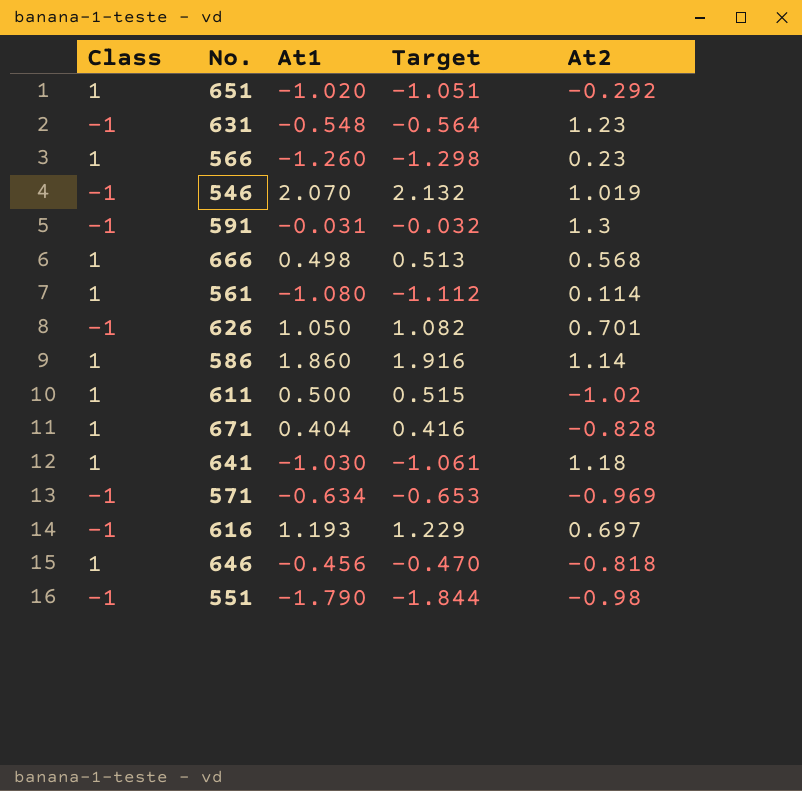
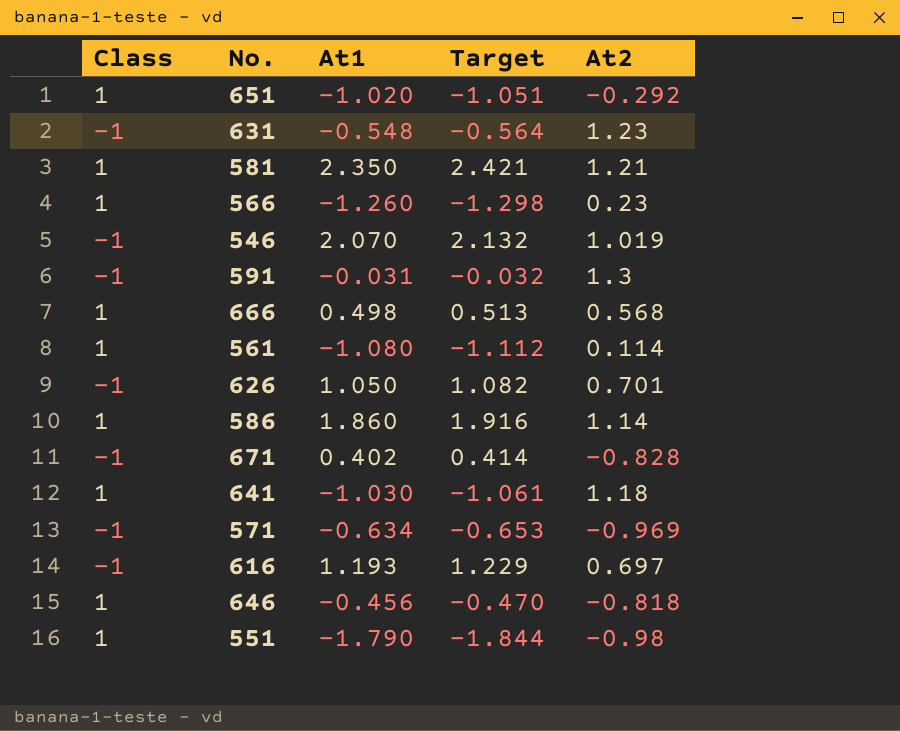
row 611: 1 | 0.500 | 0.515 | -1.02 -> none
row 581: none -> 1 | 2.350 | 2.421 | 1.21
671 | Class: 1 -> -1
671 | At1: 0.404 -> 0.402
671 | Target: 0.416 -> 0.414
551 | Class: -1 -> 1

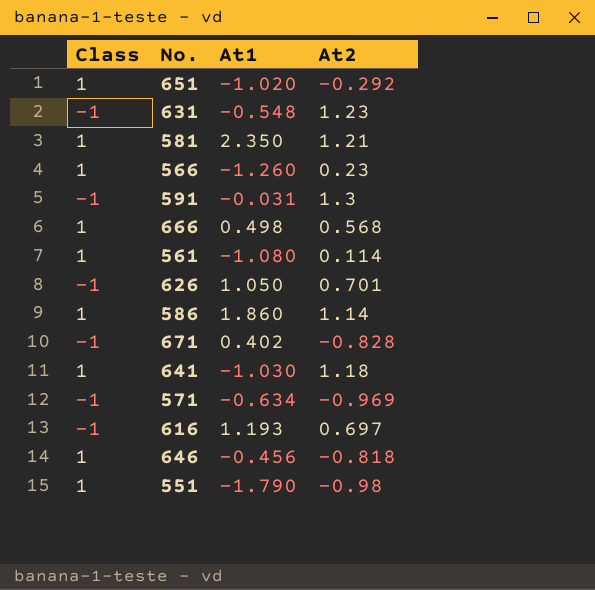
column Target | formula: [At1] * 1.03 -> none
row 546: -1 | 2.070 | 2.132 | 1.019 -> none

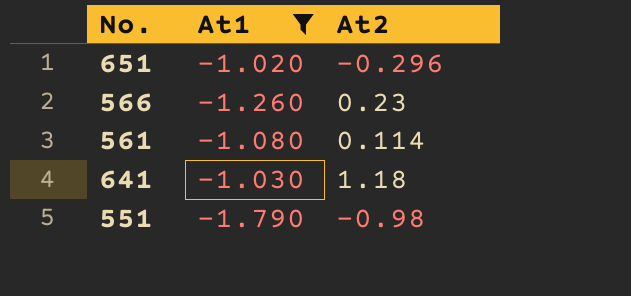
filter: none -> At1 <= -1.020
column Class | position: 1 -> none
651 | At2: -0.292 -> -0.296

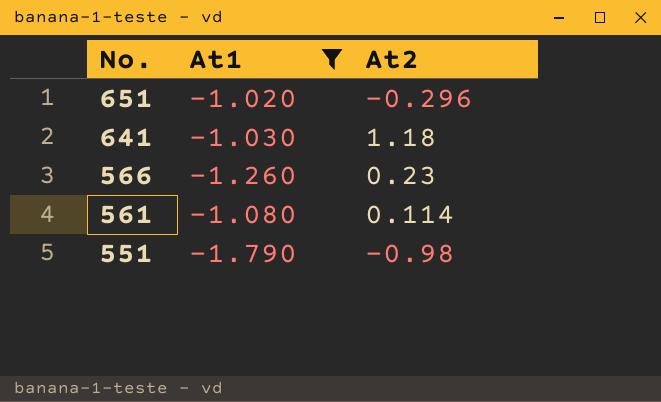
row order: none -> No. descending

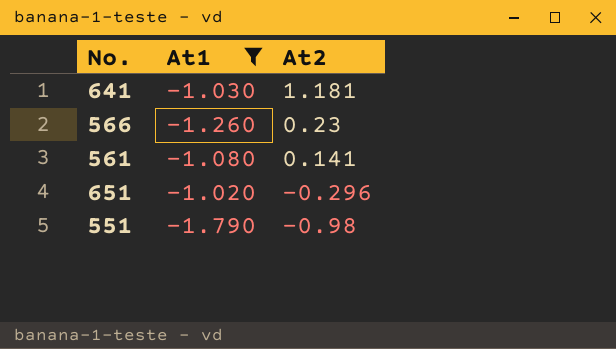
row order: No. descending -> At2 descending
641 | At2: 1.18 -> 1.181
561 | At2: 0.114 -> 0.141

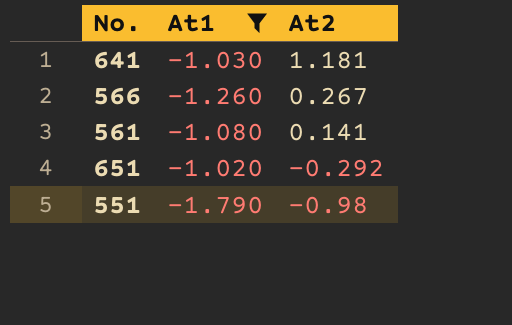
566 | At2: 0.23 -> 0.267
651 | At2: -0.296 -> -0.292

